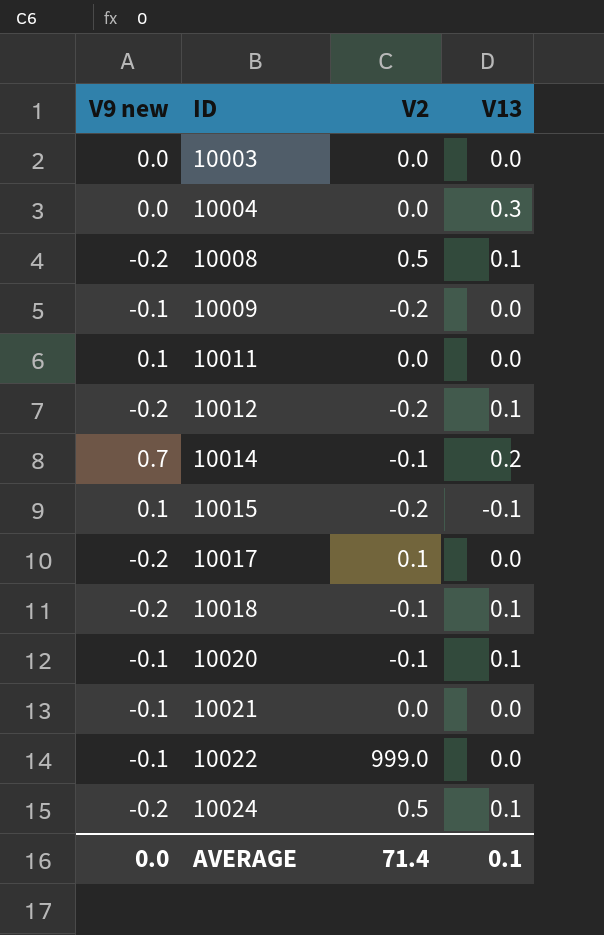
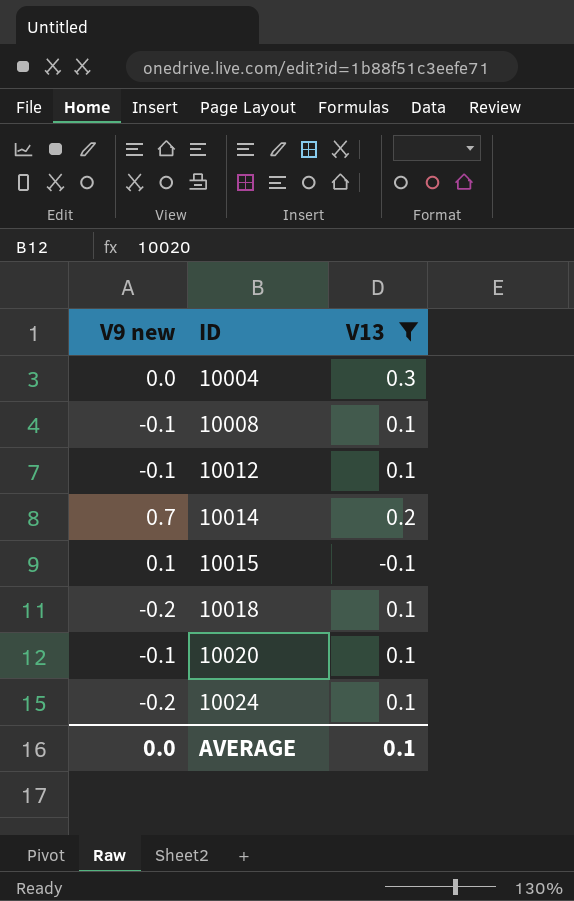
filter: none -> V13 != 0.0
column V2 | position: 3 -> none
10008 | V9 new: -0.2 -> -0.1
10012 | V9 new: -0.2 -> -0.1

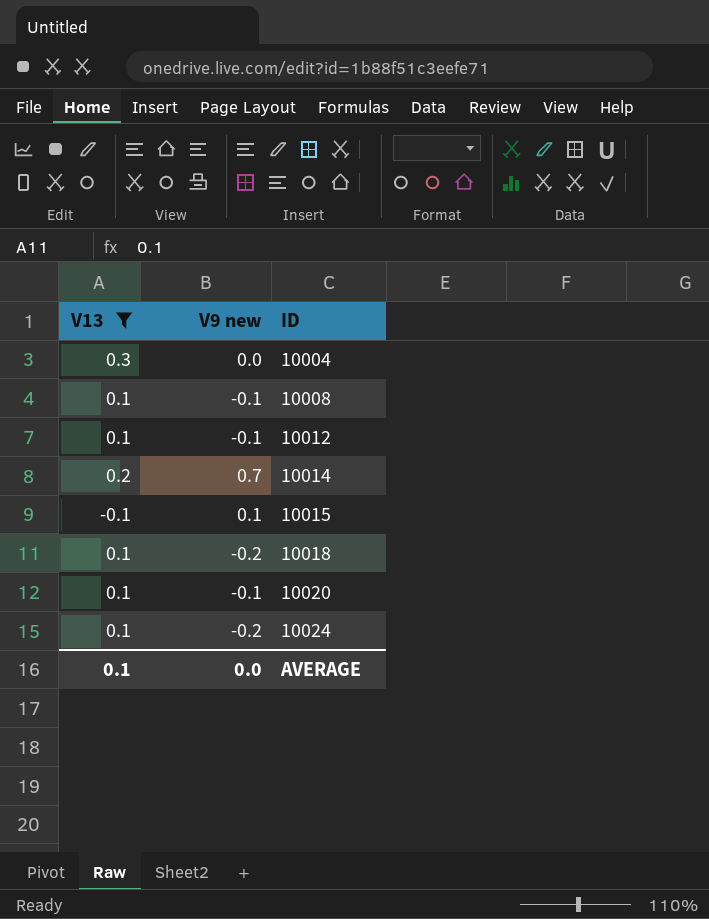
column V13 | position: 3 -> 1

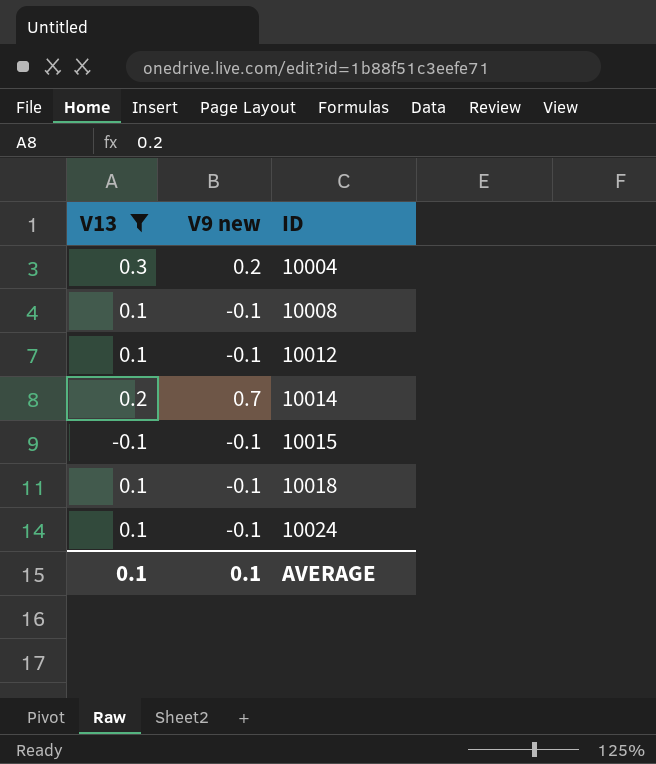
row 10020: 0.1 | -0.1 -> none
10004 | V9 new: 0.0 -> 0.2
10015 | V9 new: 0.1 -> -0.1
10018 | V9 new: -0.2 -> -0.1
10024 | V9 new: -0.2 -> -0.1
AVERAGE | V9 new: 0.0 -> 0.1

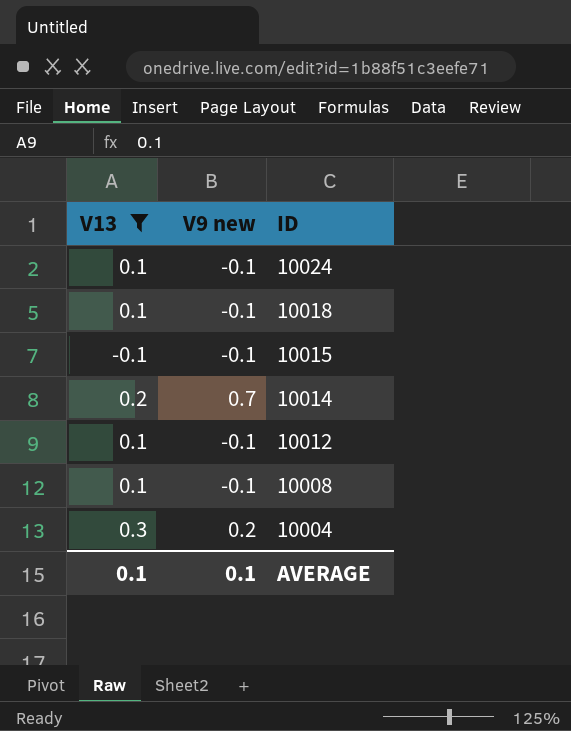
row order: ID ascending -> ID descending

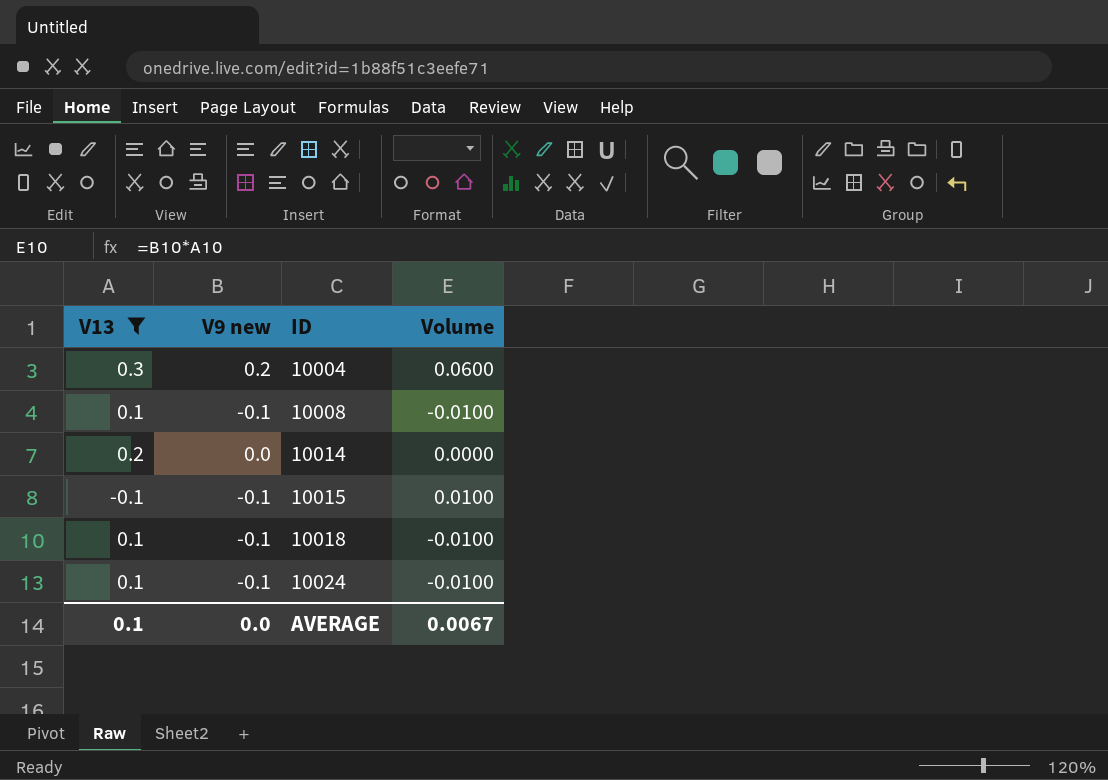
row order: ID descending -> ID ascending
column Volume | formula: none -> [V13] * [V9 new]
row 10012: 0.1 | -0.1 -> none
10014 | V9 new: 0.7 -> 0.0
AVERAGE | V9 new: 0.1 -> 0.0

